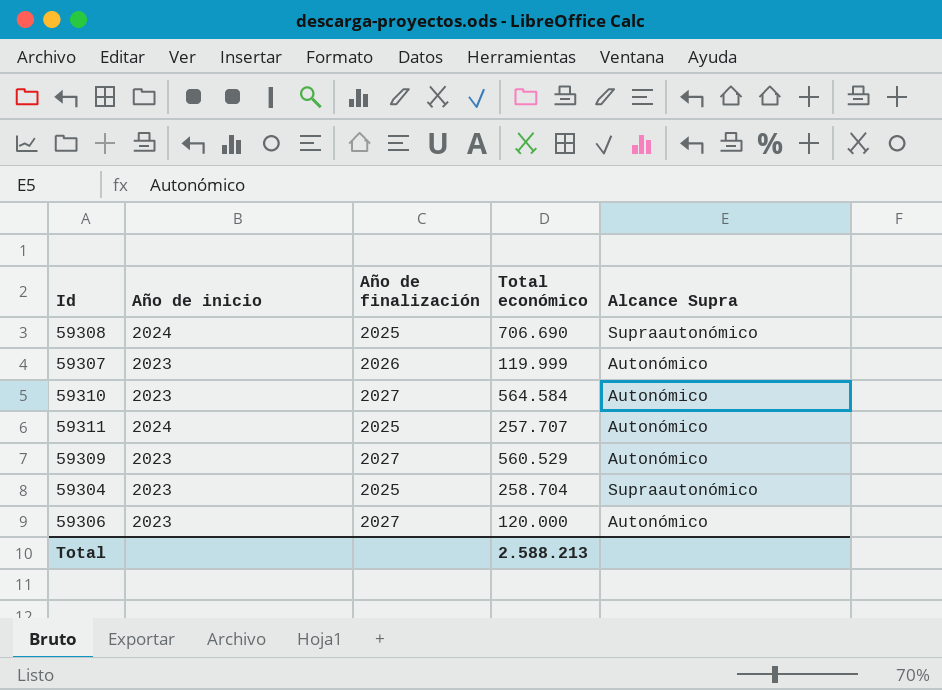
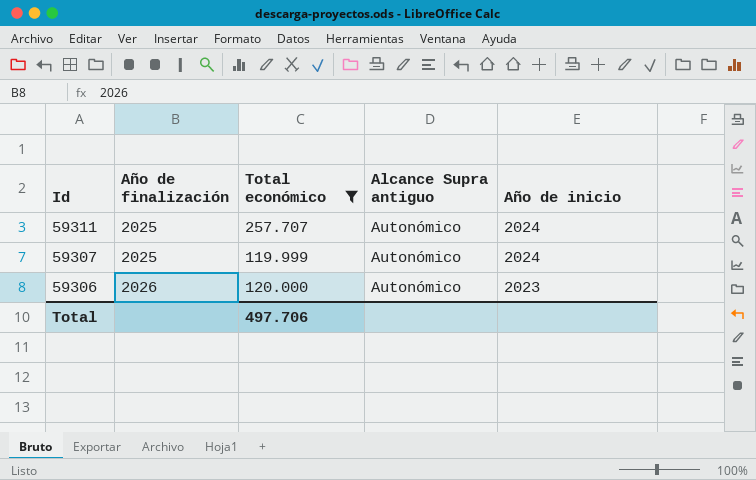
filter: none -> Total económico <= 257.707
row order: none -> Id descending
column name: Alcance Supra -> Alcance Supra antiguo
column Año de inicio | position: 2 -> 5
59307 | Año de finalización: 2026 -> 2025
59307 | Año de inicio: 2023 -> 2024
59306 | Año de finalización: 2027 -> 2026
Total | Total económico: 2.588.213 -> 497.706

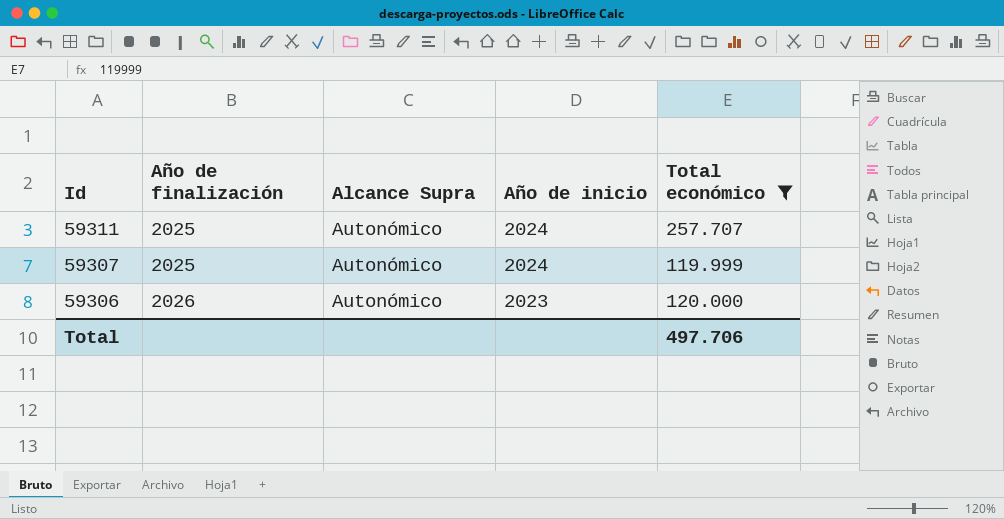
column name: Alcance Supra antiguo -> Alcance Supra
column Total económico | position: 3 -> 5

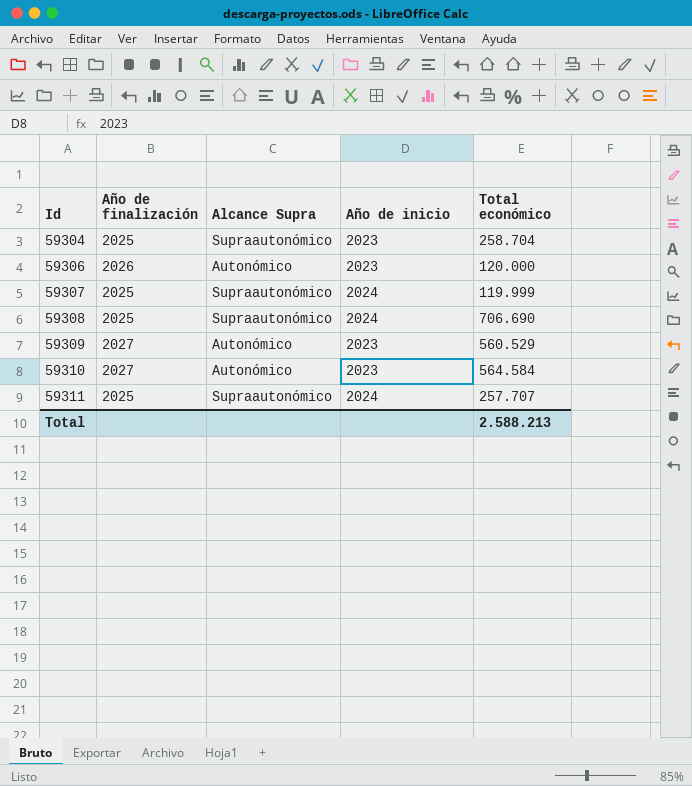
filter: Total económico <= 257.707 -> none
row order: Id descending -> Id ascending
59307 | Alcance Supra: Autonómico -> Supraautonómico
59311 | Alcance Supra: Autonómico -> Supraautonómico
Total | Total económico: 497.706 -> 2.588.213

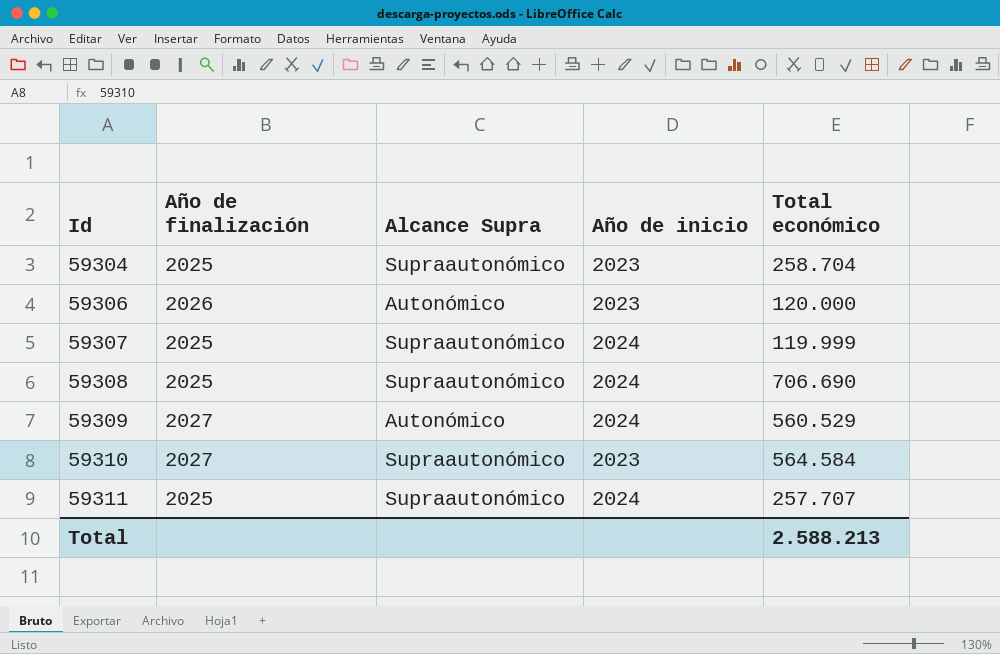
59309 | Año de inicio: 2023 -> 2024
59310 | Alcance Supra: Autonómico -> Supraautonómico

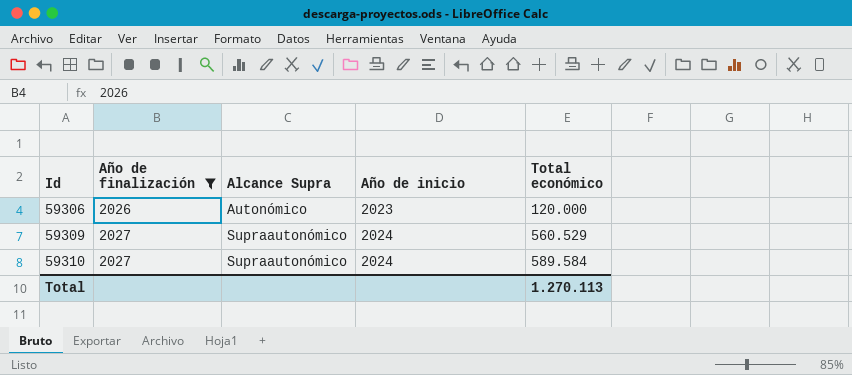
filter: none -> Año de finalización != 2025
59309 | Alcance Supra: Autonómico -> Supraautonómico
59310 | Año de inicio: 2023 -> 2024
59310 | Total económico: 564.584 -> 589.584
Total | Total económico: 2.588.213 -> 1.270.113

